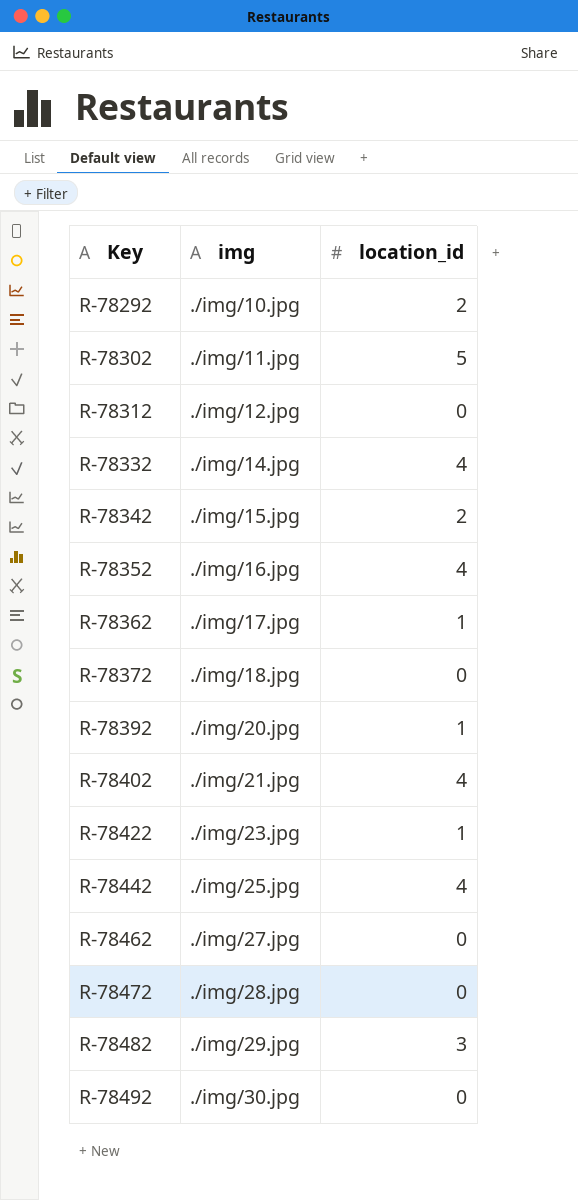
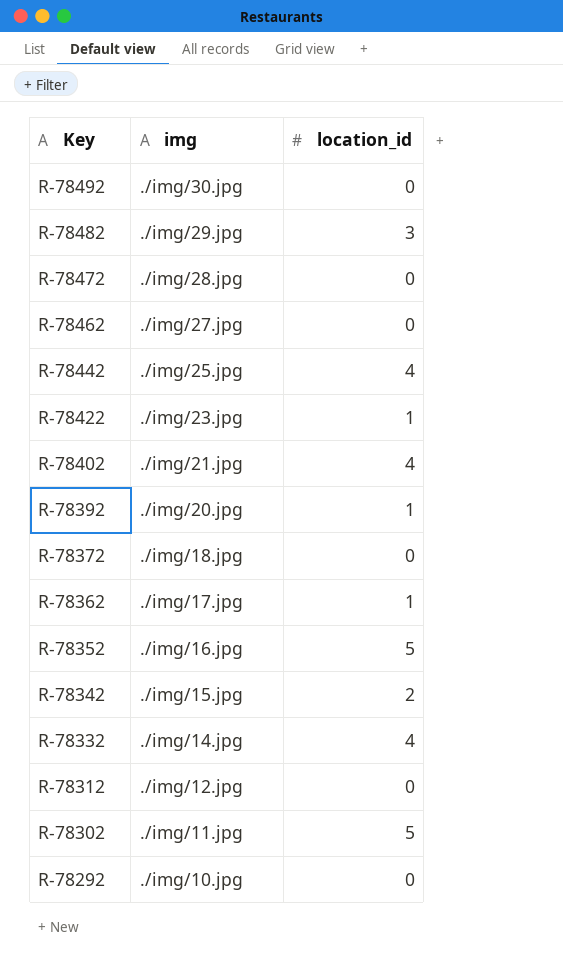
row order: Key ascending -> Key descending
R-78352 | location_id: 4 -> 5
R-78292 | location_id: 2 -> 0

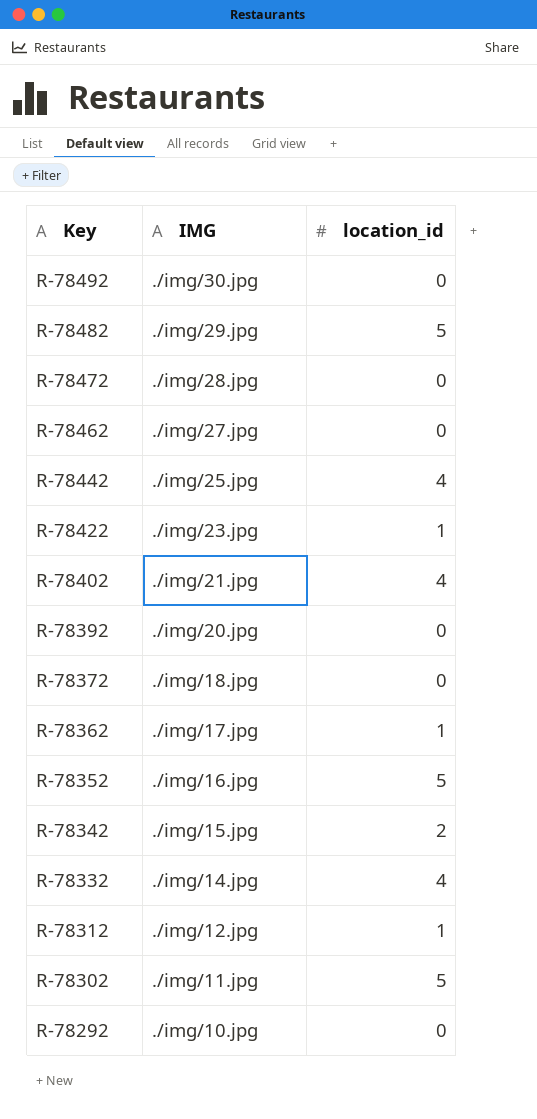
column name: img -> IMG
R-78482 | location_id: 3 -> 5
R-78392 | location_id: 1 -> 0
R-78312 | location_id: 0 -> 1

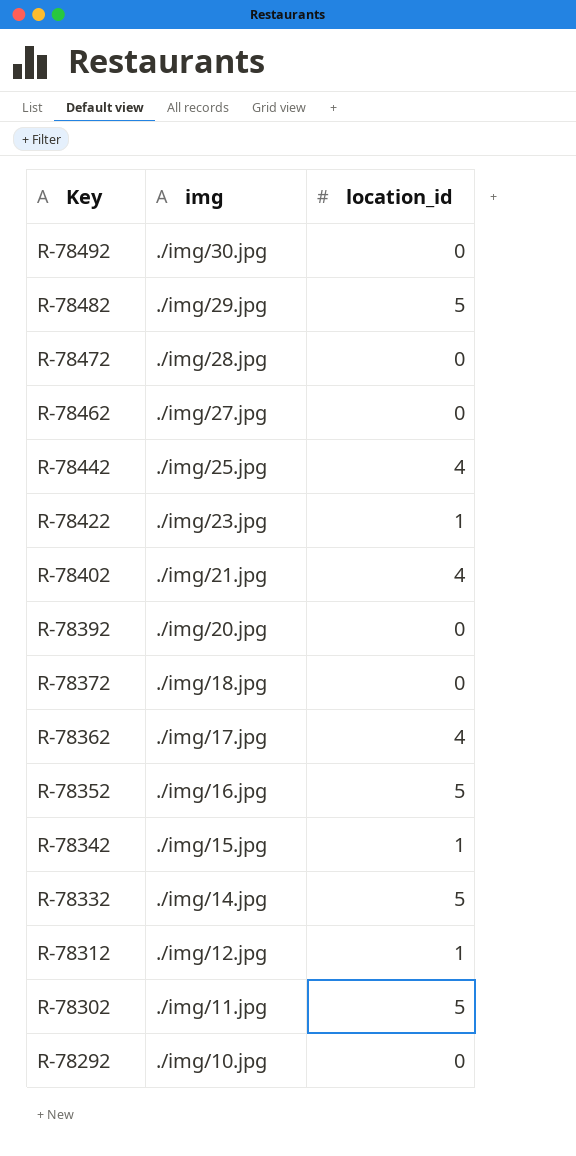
column name: IMG -> img
R-78362 | location_id: 1 -> 4
R-78342 | location_id: 2 -> 1
R-78332 | location_id: 4 -> 5

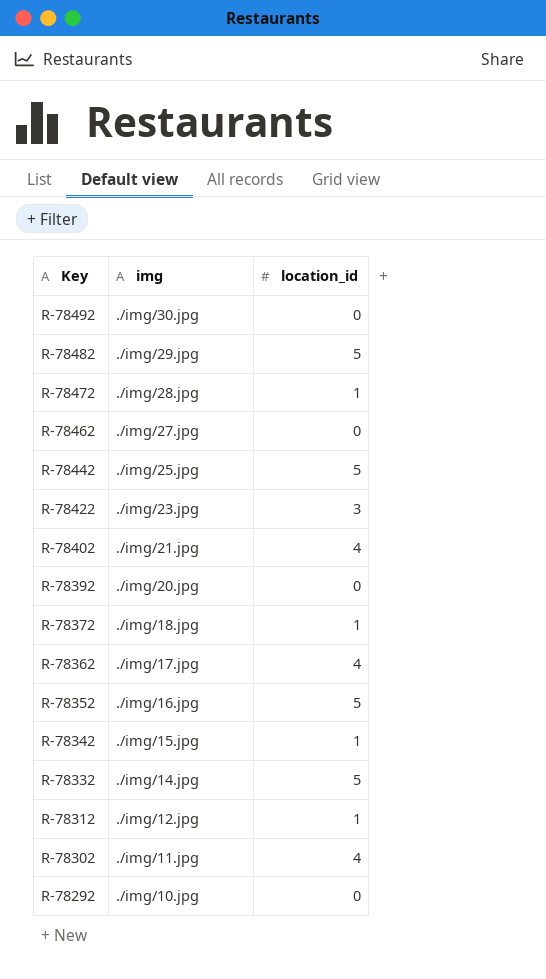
R-78472 | location_id: 0 -> 1
R-78442 | location_id: 4 -> 5
R-78422 | location_id: 1 -> 3
R-78372 | location_id: 0 -> 1
R-78302 | location_id: 5 -> 4

